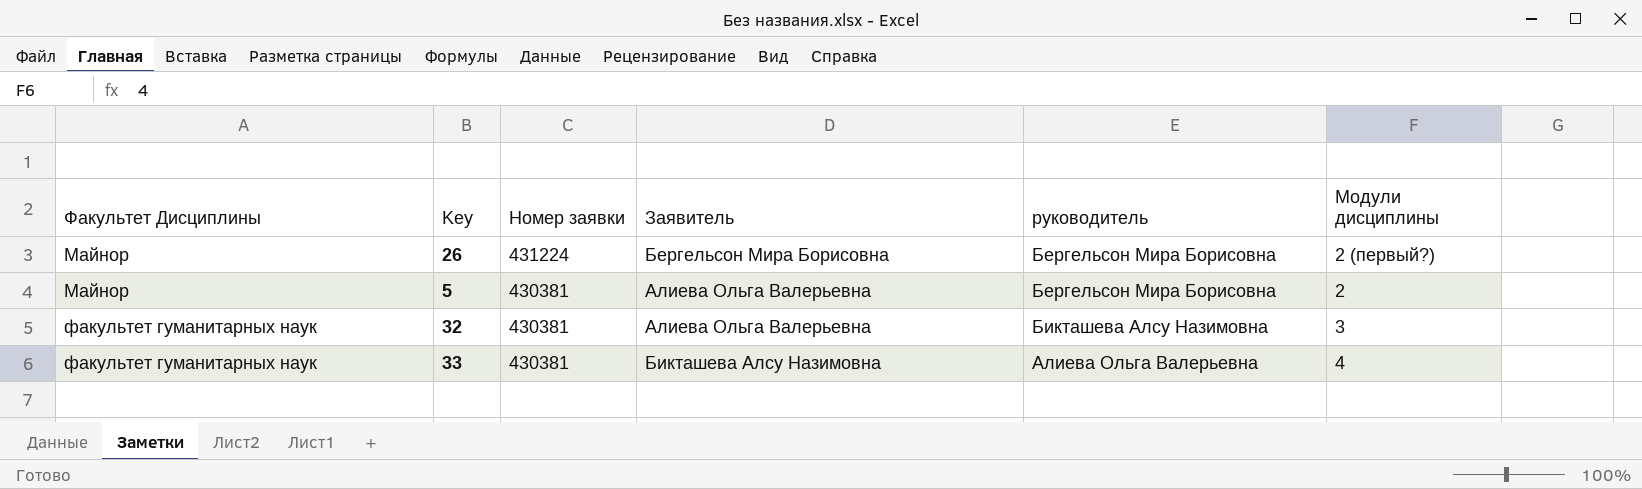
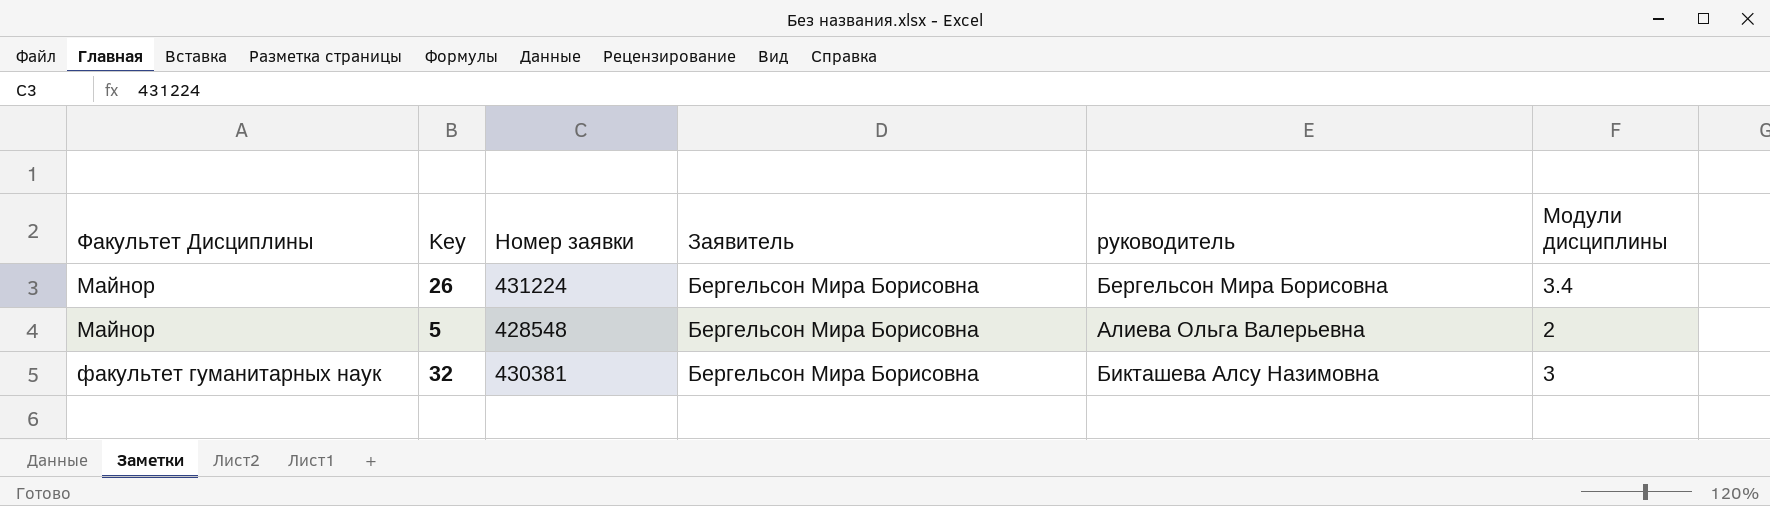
row 33: факультет гуманитарных наук | 430381 | Бикташева Алсу Назимовна | Алиева Ольга Валерьевна | 4 -> none
26 | Модули дисциплины: 2 (первый?) -> 3.4
5 | Номер заявки: 430381 -> 428548
5 | Заявитель: Алиева Ольга Валерьевна -> Бергельсон Мира Борисовна
5 | руководитель: Бергельсон Мира Борисовна -> Алиева Ольга Валерьевна
32 | Заявитель: Алиева Ольга Валерьевна -> Бергельсон Мира Борисовна

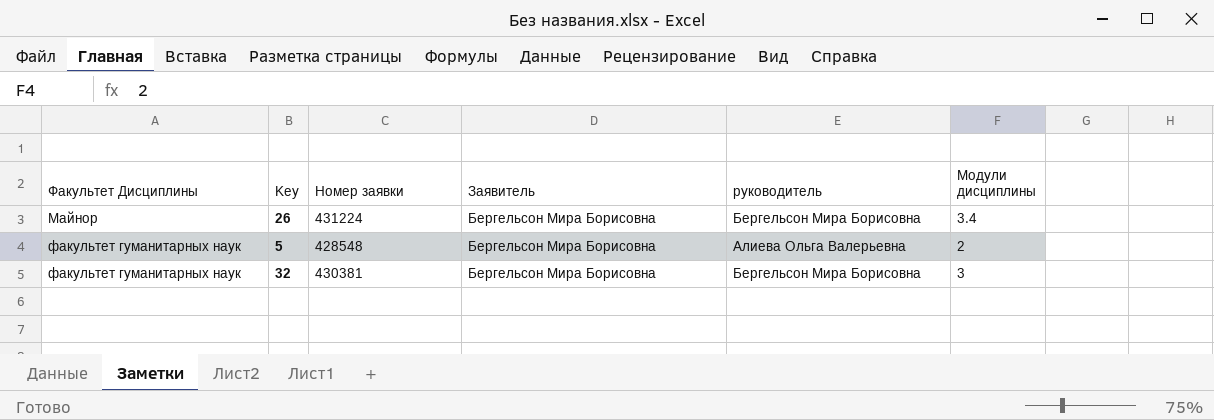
5 | Факультет Дисциплины: Майнор -> факультет гуманитарных наук
32 | руководитель: Бикташева Алсу Назимовна -> Бергельсон Мира Борисовна

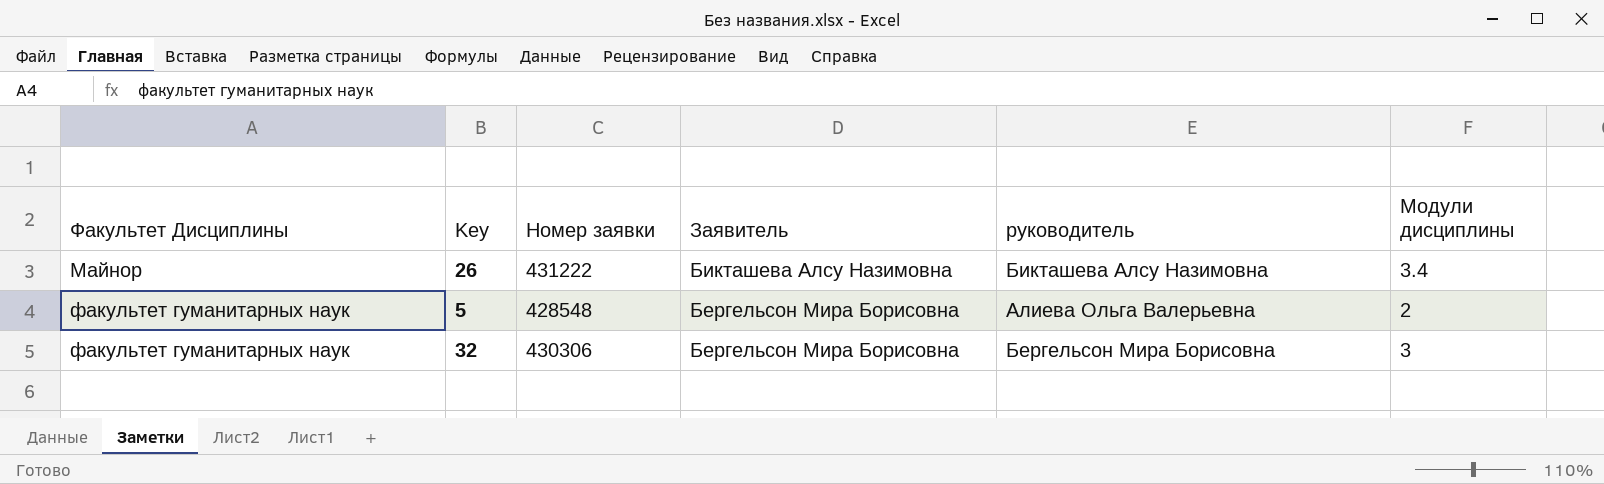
26 | Номер заявки: 431224 -> 431222
26 | Заявитель: Бергельсон Мира Борисовна -> Бикташева Алсу Назимовна
26 | руководитель: Бергельсон Мира Борисовна -> Бикташева Алсу Назимовна
32 | Номер заявки: 430381 -> 430306

